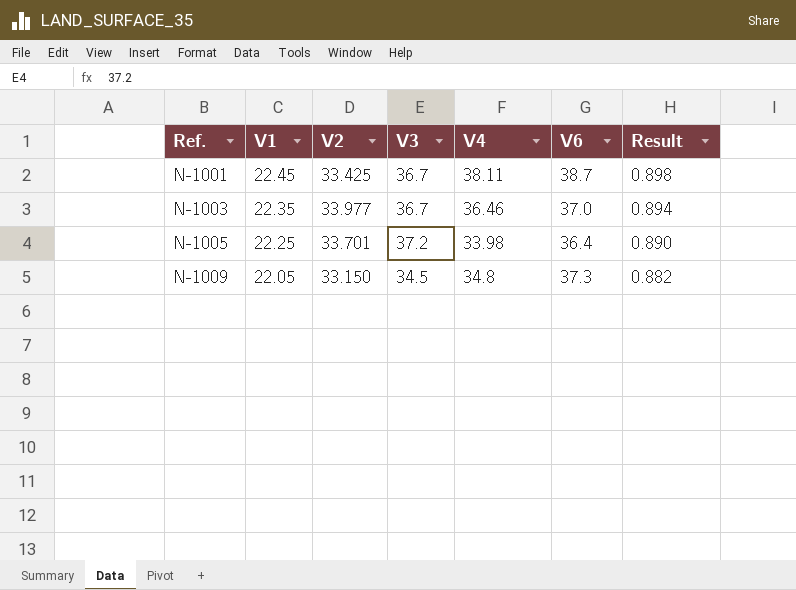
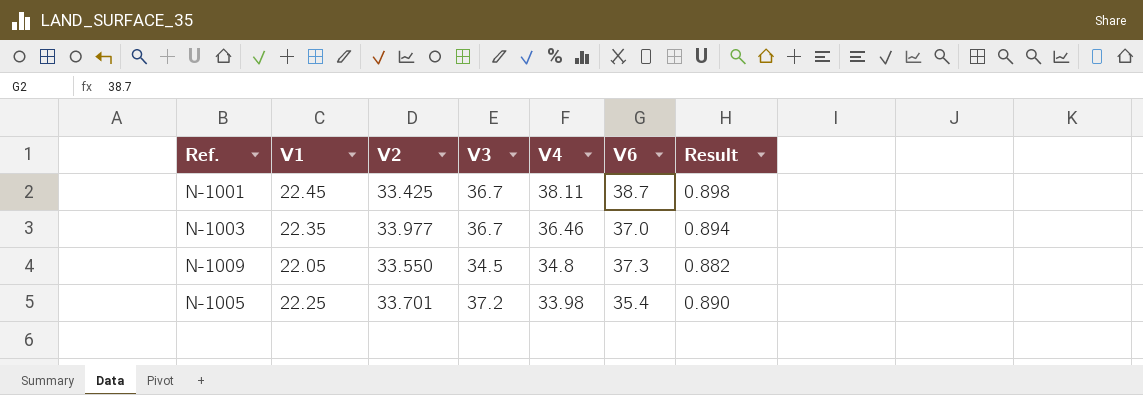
row order: Ref. ascending -> V4 descending
N-1009 | V2: 33.150 -> 33.550
N-1005 | V6: 36.4 -> 35.4

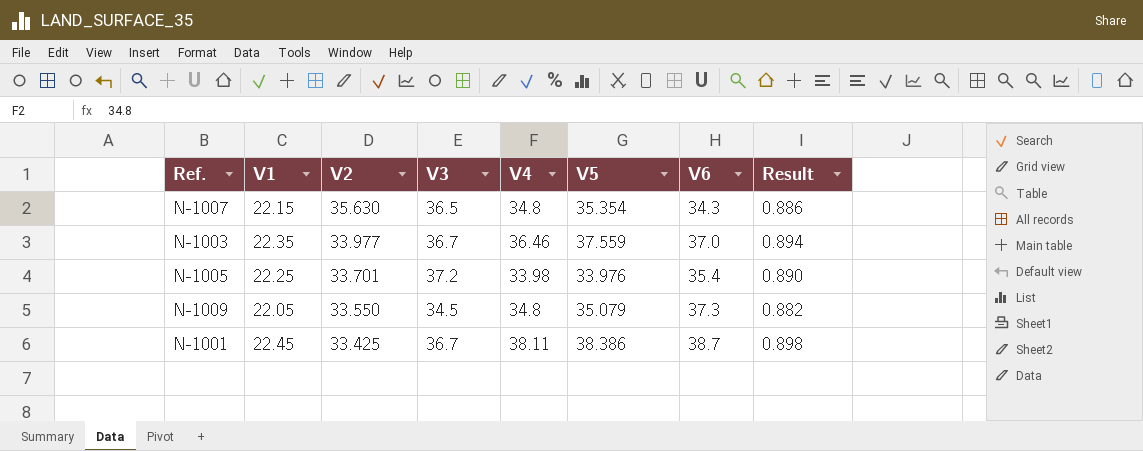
row order: V4 descending -> V2 descending
column V5 | position: none -> 6
row N-1007: none -> 22.15 | 35.630 | 36.5 | 34.8 | 35.354 | 34.3 | 0.886

